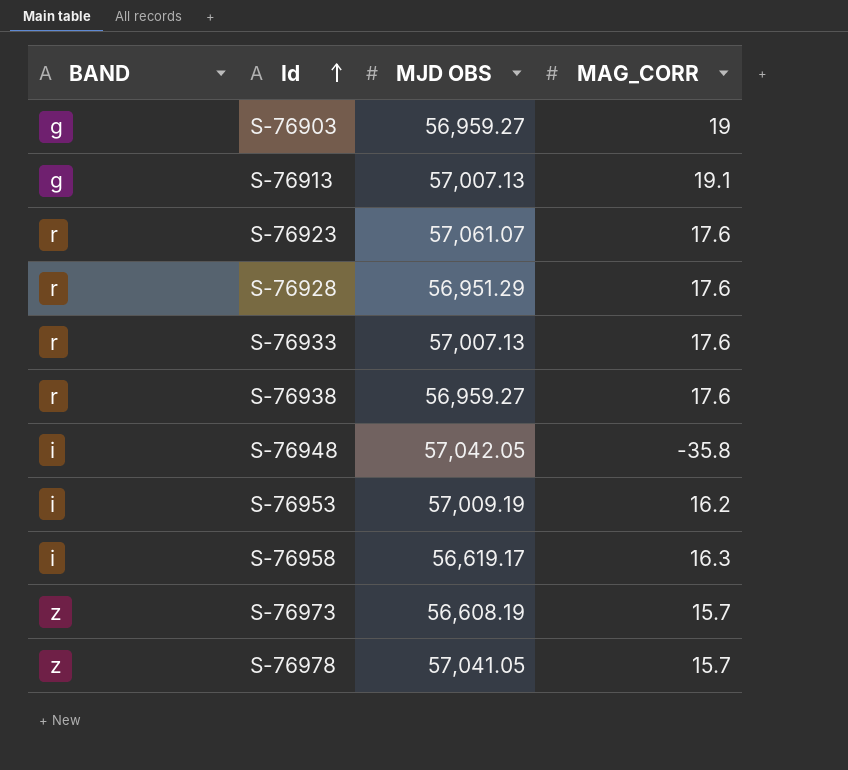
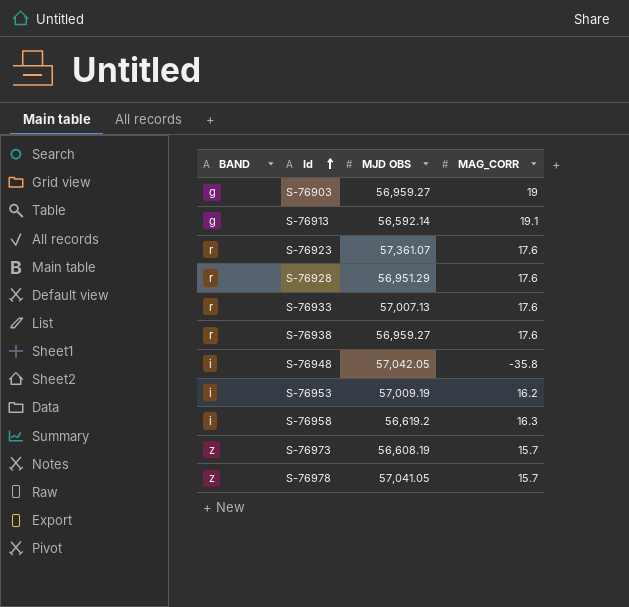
S-76913 | MJD OBS: 57,007.13 -> 56,592.14
S-76923 | MJD OBS: 57,061.07 -> 57,361.07
S-76958 | MJD OBS: 56,619.17 -> 56,619.2

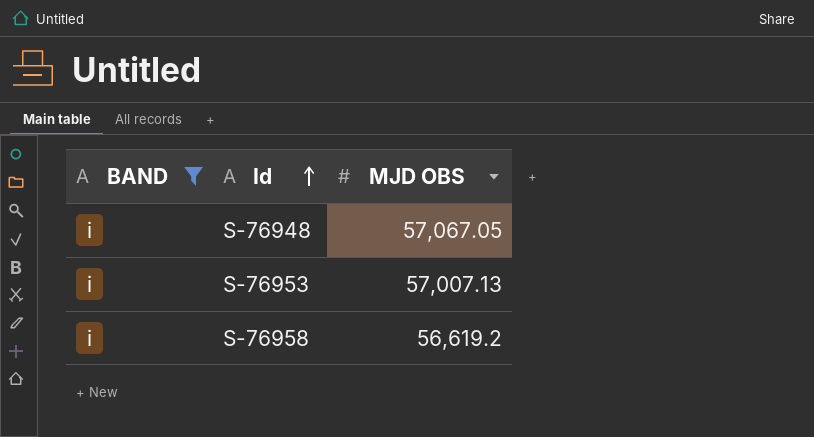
filter: none -> BAND = i
column MAG_CORR | position: 4 -> none
S-76948 | MJD OBS: 57,042.05 -> 57,067.05
S-76953 | MJD OBS: 57,009.19 -> 57,007.13

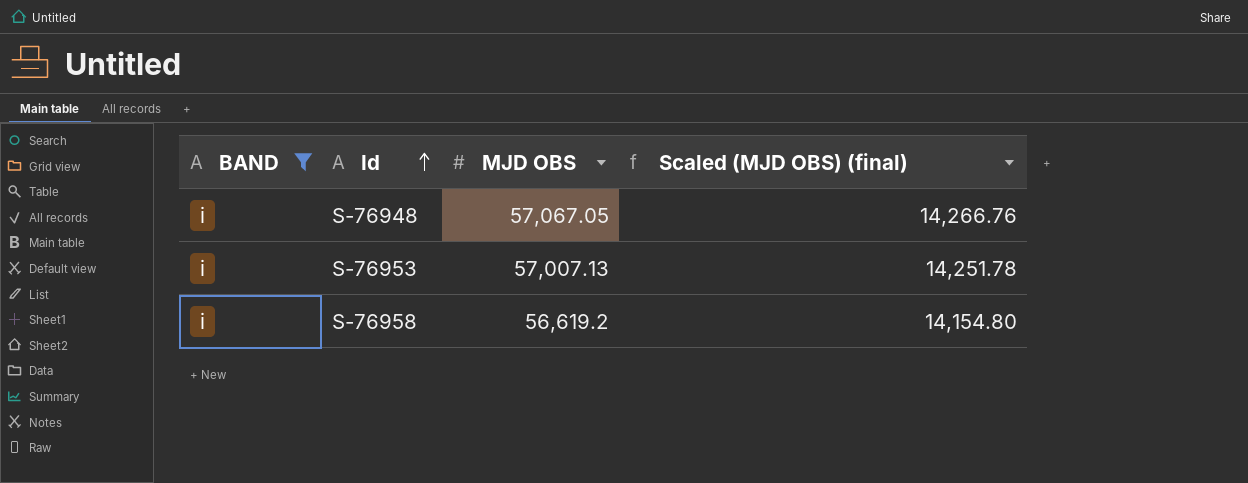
column Scaled (MJD OBS) (final) | formula: none -> [MJD OBS] * 0.25

